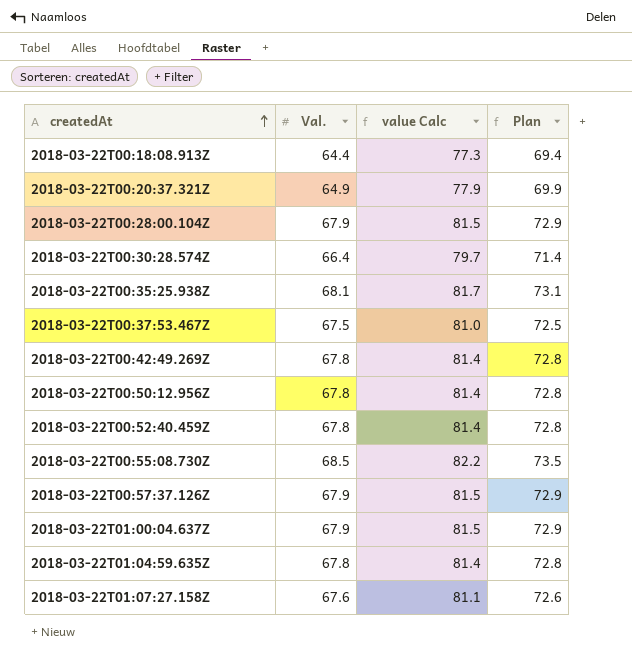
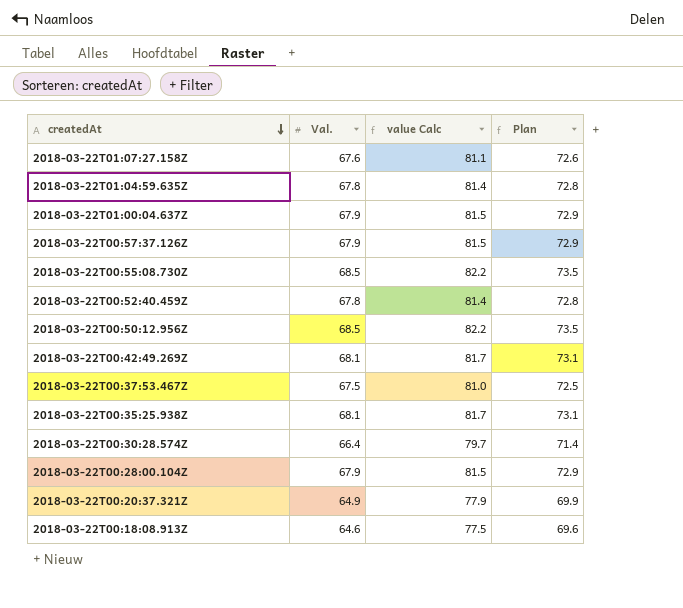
row order: createdAt ascending -> createdAt descending
2018-03-22T00:50:12.956Z | Val.: 67.8 -> 68.5
2018-03-22T00:50:12.956Z | value Calc: 81.4 -> 82.2
2018-03-22T00:50:12.956Z | Plan: 72.8 -> 73.5
2018-03-22T00:42:49.269Z | Val.: 67.8 -> 68.1
2018-03-22T00:42:49.269Z | value Calc: 81.4 -> 81.7
2018-03-22T00:42:49.269Z | Plan: 72.8 -> 73.1
2018-03-22T00:18:08.913Z | Val.: 64.4 -> 64.6
2018-03-22T00:18:08.913Z | value Calc: 77.3 -> 77.5
2018-03-22T00:18:08.913Z | Plan: 69.4 -> 69.6

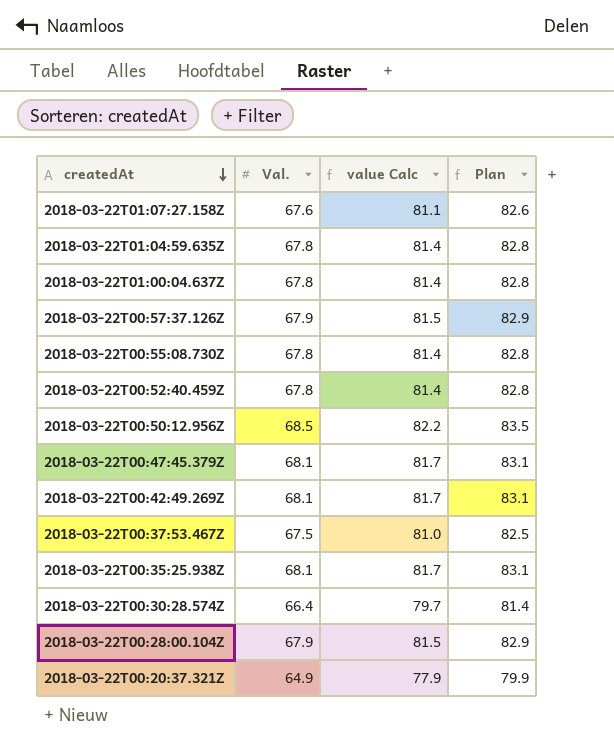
column Plan | formula: [Val.] + 5 -> [Val.] + 15
row 2018-03-22T00:18:08.913Z: 64.6 | 77.5 | 69.6 -> none
2018-03-22T01:00:04.637Z | Val.: 67.9 -> 67.8
2018-03-22T01:00:04.637Z | value Calc: 81.5 -> 81.4
2018-03-22T00:55:08.730Z | Val.: 68.5 -> 67.8
2018-03-22T00:55:08.730Z | value Calc: 82.2 -> 81.4
row 2018-03-22T00:47:45.379Z: none -> 68.1 | 81.7 | 83.1

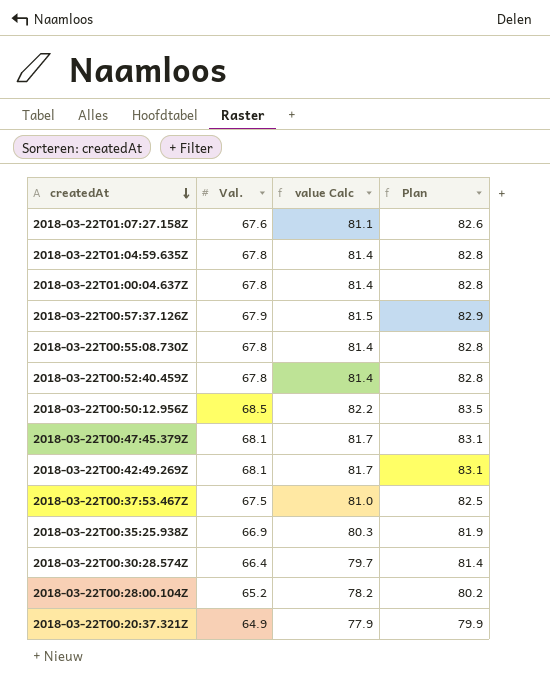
2018-03-22T00:35:25.938Z | Val.: 68.1 -> 66.9
2018-03-22T00:35:25.938Z | value Calc: 81.7 -> 80.3
2018-03-22T00:35:25.938Z | Plan: 83.1 -> 81.9
2018-03-22T00:28:00.104Z | Val.: 67.9 -> 65.2
2018-03-22T00:28:00.104Z | value Calc: 81.5 -> 78.2
2018-03-22T00:28:00.104Z | Plan: 82.9 -> 80.2

